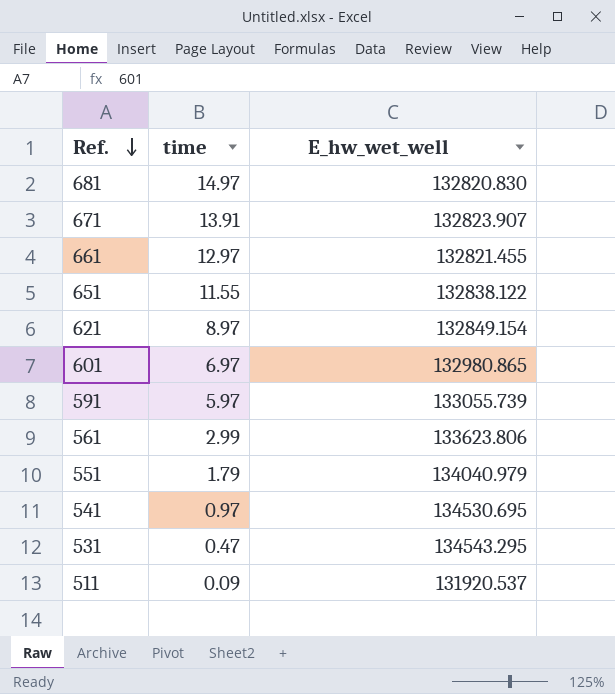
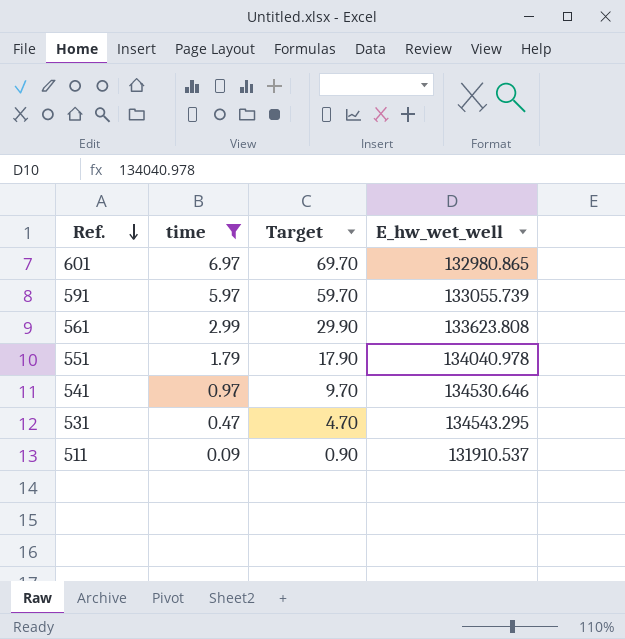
filter: none -> time <= 6.97
column Target | formula: none -> [time] * 10
561 | E_hw_wet_well: 133623.806 -> 133623.808
551 | E_hw_wet_well: 134040.979 -> 134040.978
541 | E_hw_wet_well: 134530.695 -> 134530.646
511 | E_hw_wet_well: 131920.537 -> 131910.537

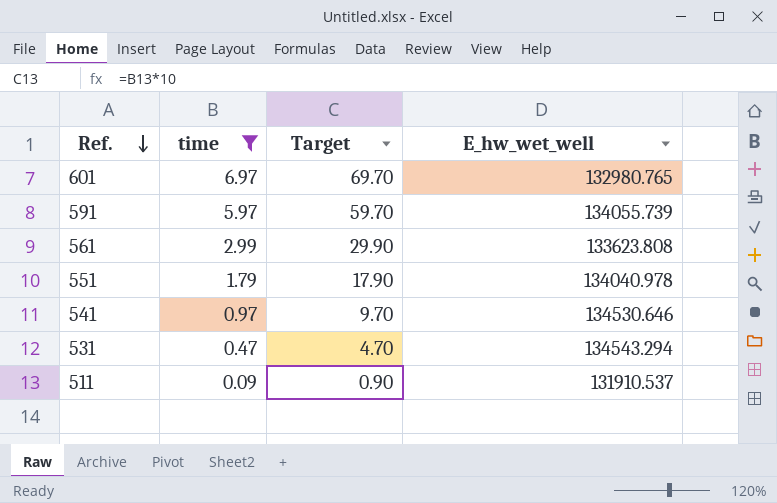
601 | E_hw_wet_well: 132980.865 -> 132980.765
591 | E_hw_wet_well: 133055.739 -> 134055.739
531 | E_hw_wet_well: 134543.295 -> 134543.294

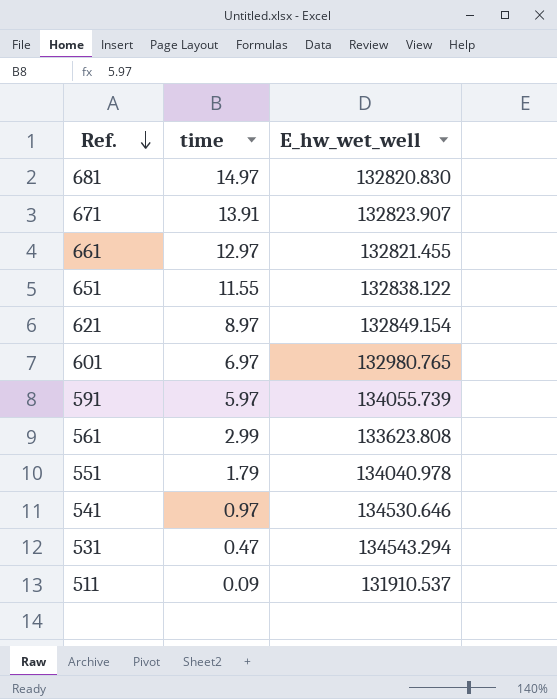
filter: time <= 6.97 -> none
column Target | formula: [time] * 10 -> none

